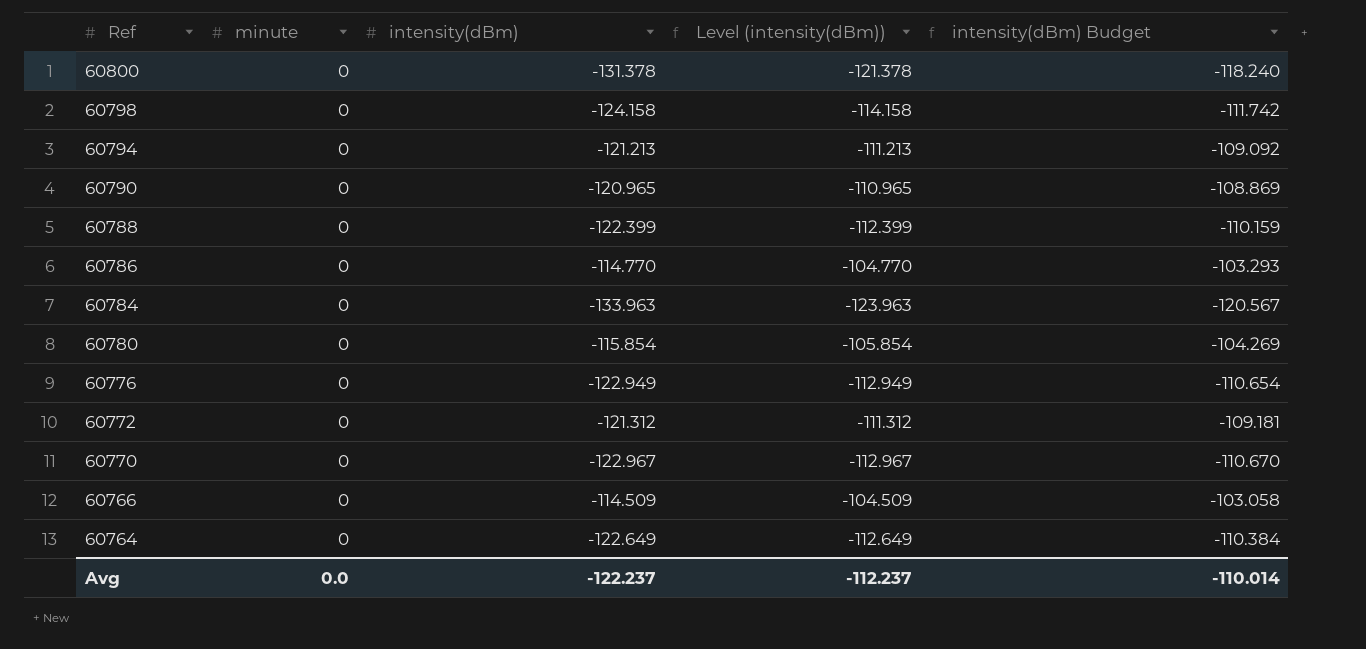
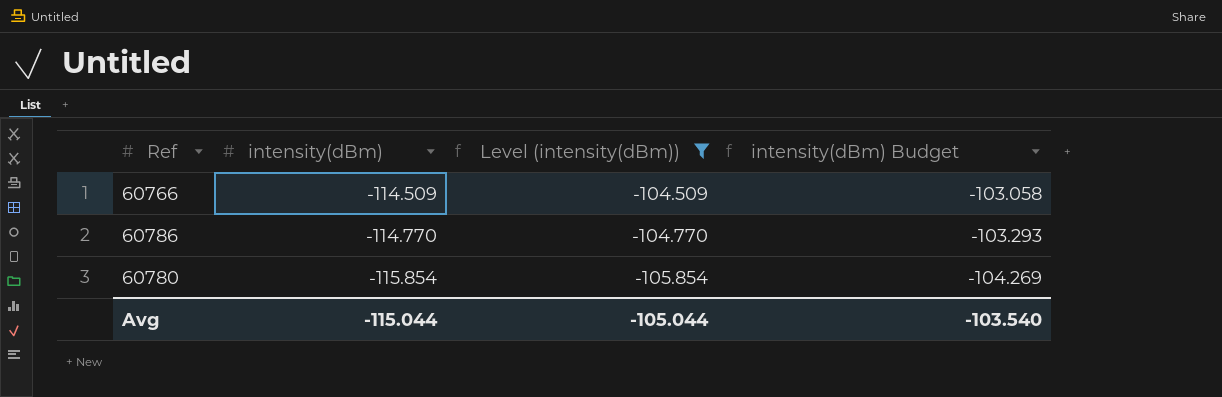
filter: none -> Level (intensity(dBm)) >= -105.854
row order: Ref descending -> intensity(dBm) descending
column minute | position: 2 -> none
Avg | intensity(dBm): -122.237 -> -115.044
Avg | Level (intensity(dBm)): -112.237 -> -105.044
Avg | intensity(dBm) Budget: -110.014 -> -103.540

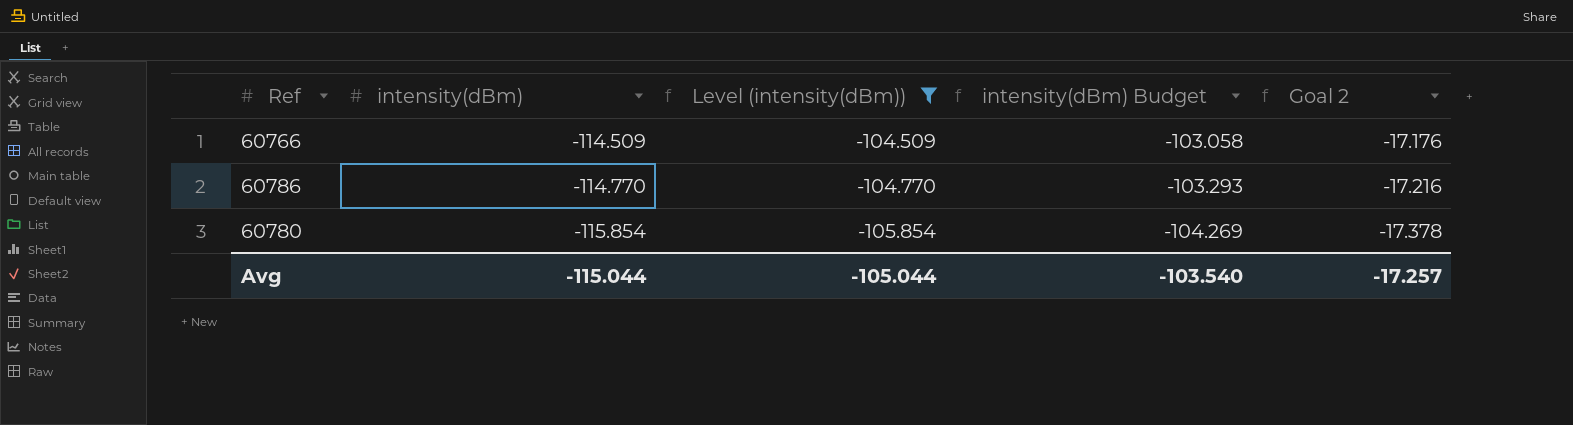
column Goal 2 | formula: none -> [intensity(dBm)] * 0.15

